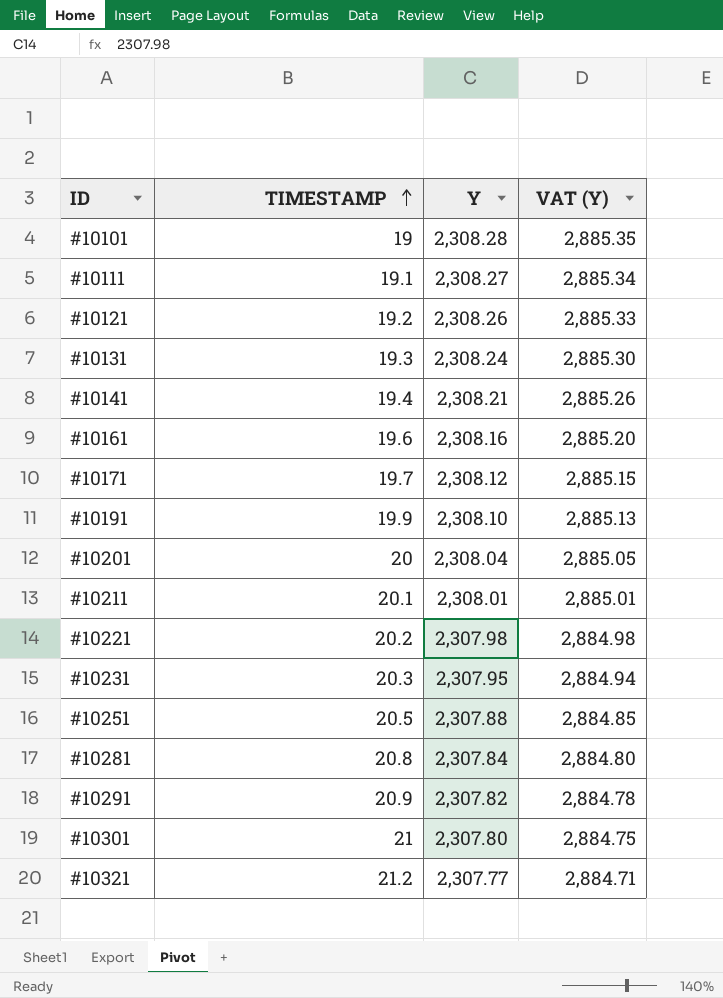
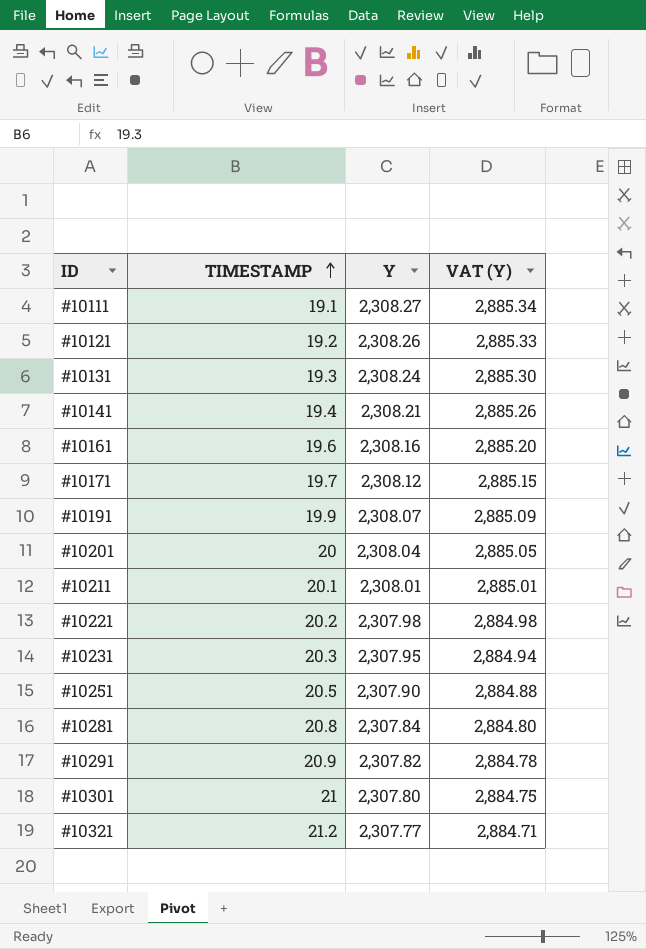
row #10101: 19 | 2,308.28 | 2,885.35 -> none
#10191 | Y: 2,308.10 -> 2,308.07
#10191 | VAT (Y): 2,885.13 -> 2,885.09
#10251 | Y: 2,307.88 -> 2,307.90
#10251 | VAT (Y): 2,884.85 -> 2,884.88

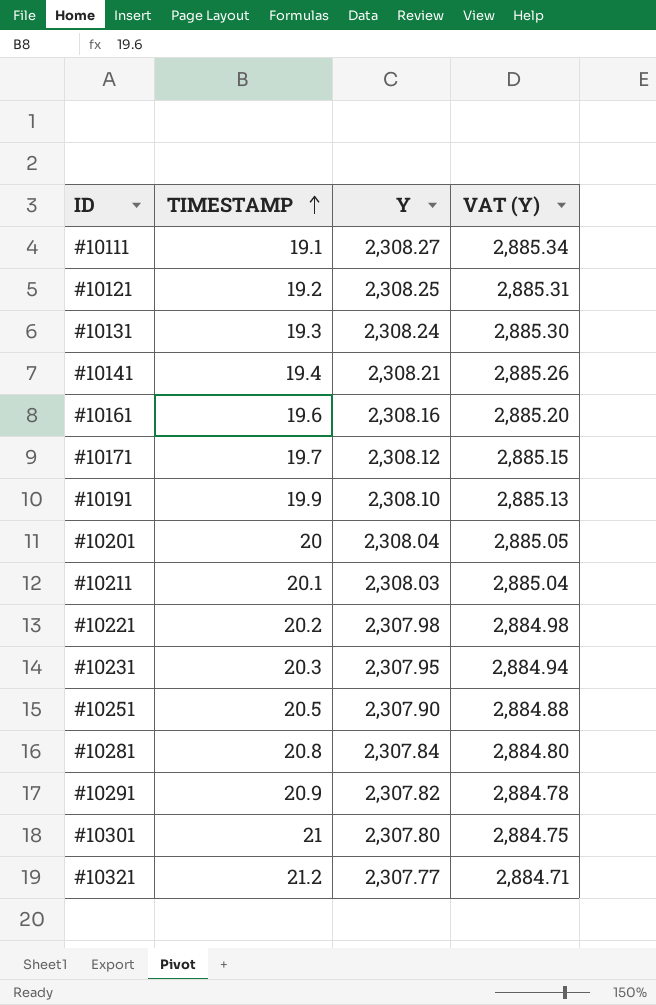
#10121 | Y: 2,308.26 -> 2,308.25
#10121 | VAT (Y): 2,885.33 -> 2,885.31
#10191 | Y: 2,308.07 -> 2,308.10
#10191 | VAT (Y): 2,885.09 -> 2,885.13
#10211 | Y: 2,308.01 -> 2,308.03
#10211 | VAT (Y): 2,885.01 -> 2,885.04

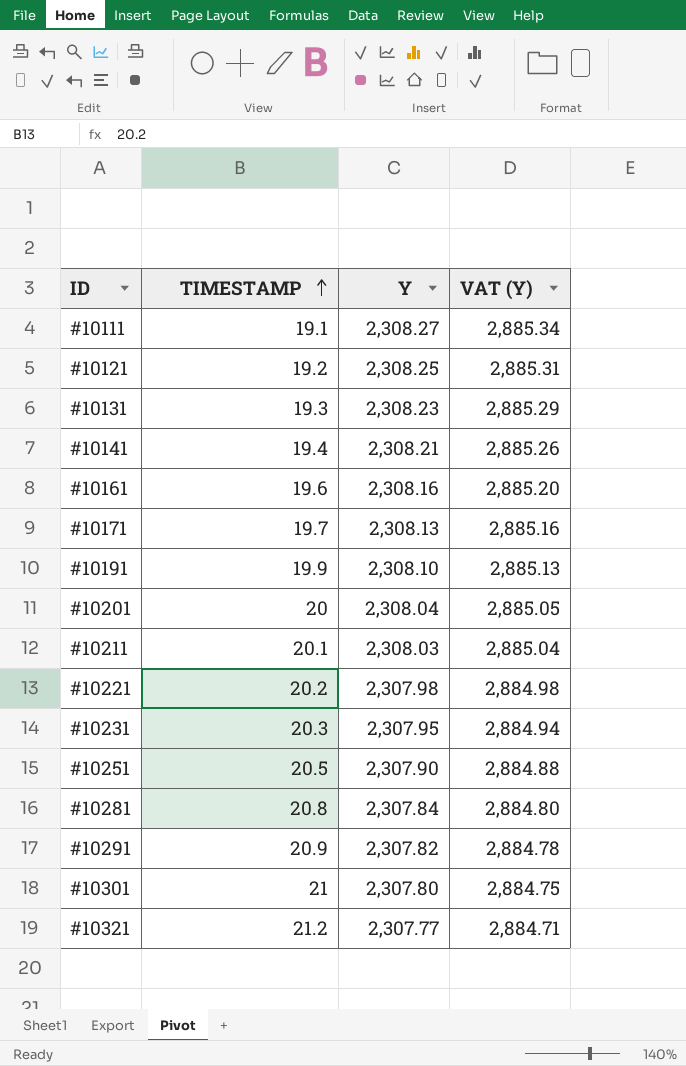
#10131 | Y: 2,308.24 -> 2,308.23
#10131 | VAT (Y): 2,885.30 -> 2,885.29
#10171 | Y: 2,308.12 -> 2,308.13
#10171 | VAT (Y): 2,885.15 -> 2,885.16

